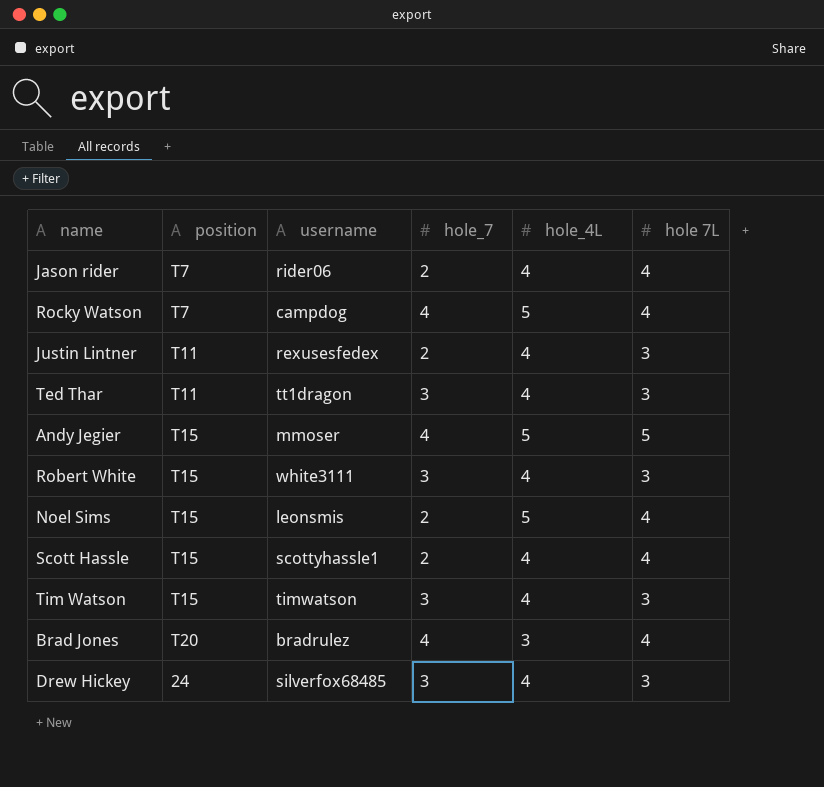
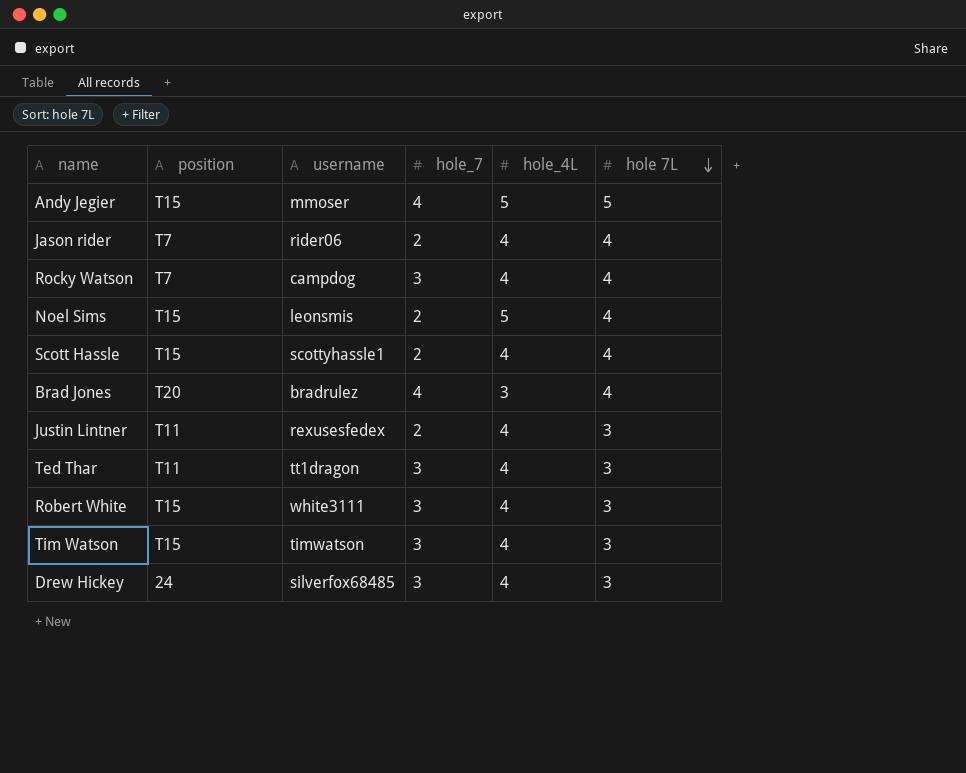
row order: none -> hole 7L descending
Rocky Watson | hole_7: 4 -> 3
Rocky Watson | hole_4L: 5 -> 4

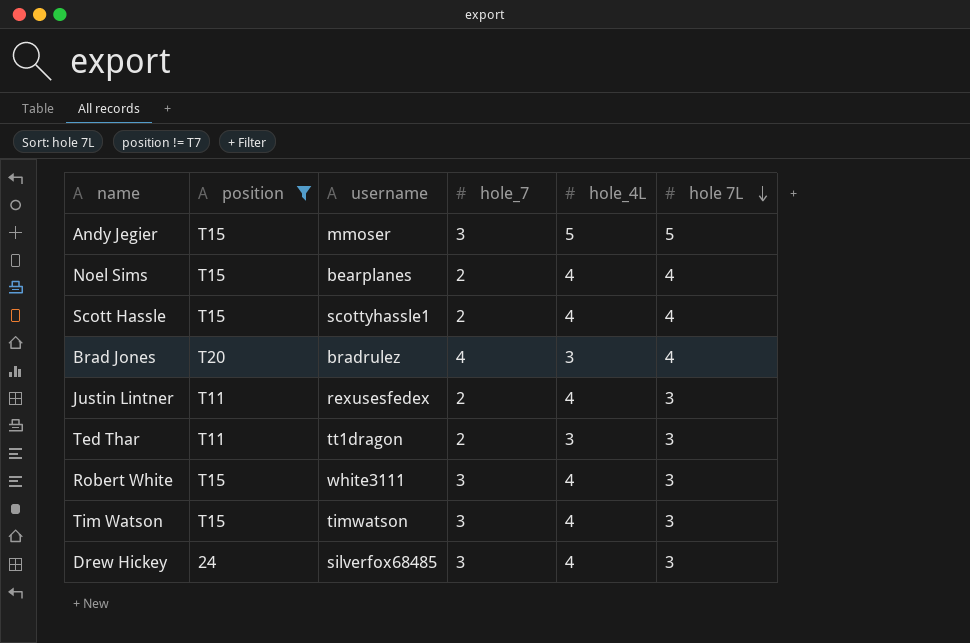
filter: none -> position != T7
Andy Jegier | hole_7: 4 -> 3
Noel Sims | username: leonsmis -> bearplanes
Noel Sims | hole_4L: 5 -> 4
Ted Thar | hole_7: 3 -> 2
Ted Thar | hole_4L: 4 -> 3

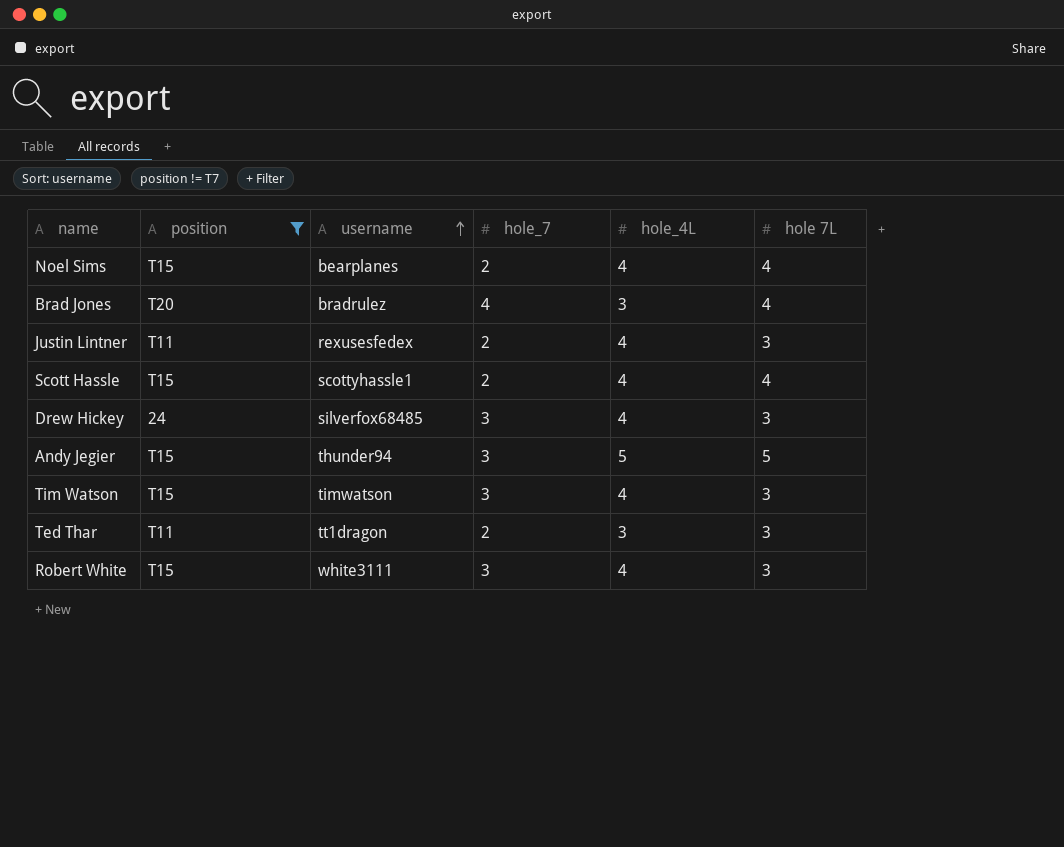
row order: hole 7L descending -> username ascending
Andy Jegier | username: mmoser -> thunder94

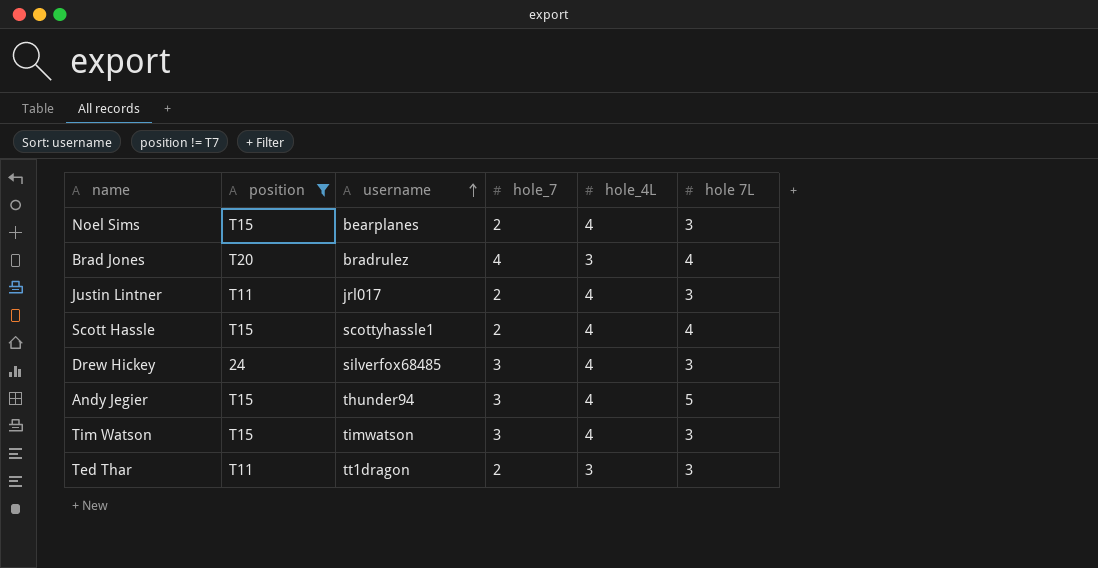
row Robert White: T15 | white3111 | 3 | 4 | 3 -> none
Noel Sims | hole 7L: 4 -> 3
Justin Lintner | username: rexusesfedex -> jrl017
Andy Jegier | hole_4L: 5 -> 4

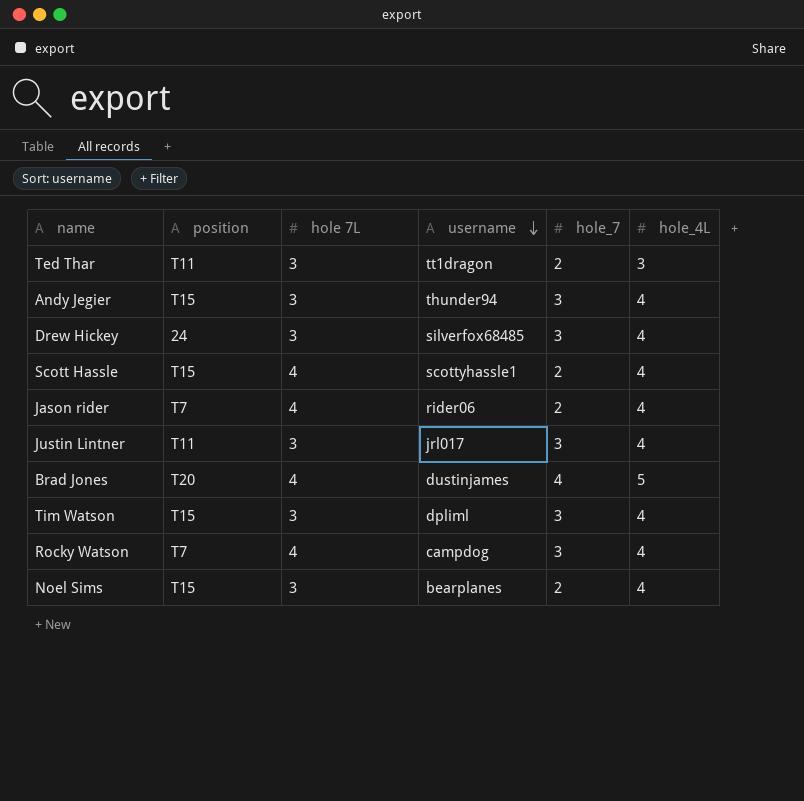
filter: position != T7 -> none
row order: username ascending -> username descending
column hole 7L | position: 6 -> 3
Andy Jegier | hole 7L: 5 -> 3
Justin Lintner | hole_7: 2 -> 3
Brad Jones | username: bradrulez -> dustinjames
Brad Jones | hole_4L: 3 -> 5
Tim Watson | username: timwatson -> dpliml

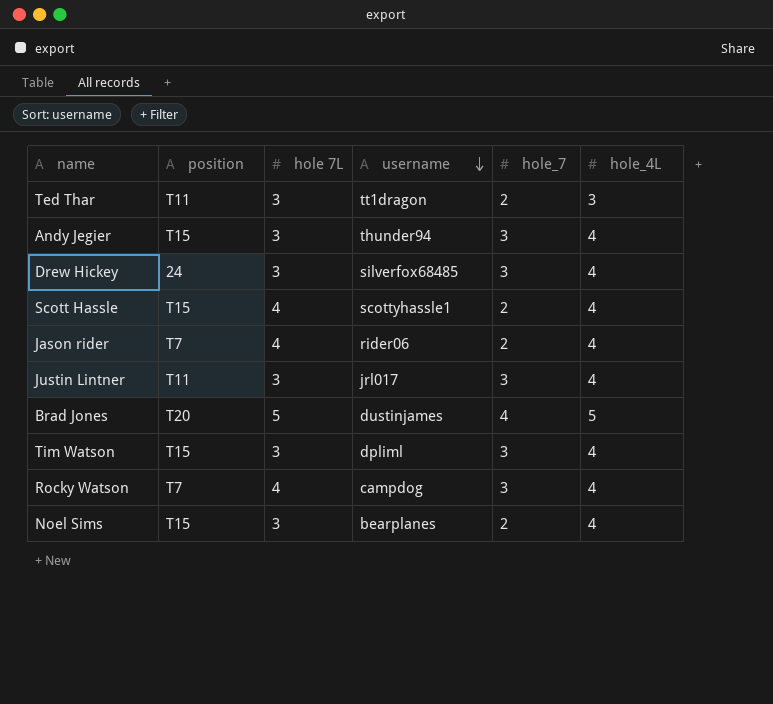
Brad Jones | hole 7L: 4 -> 5

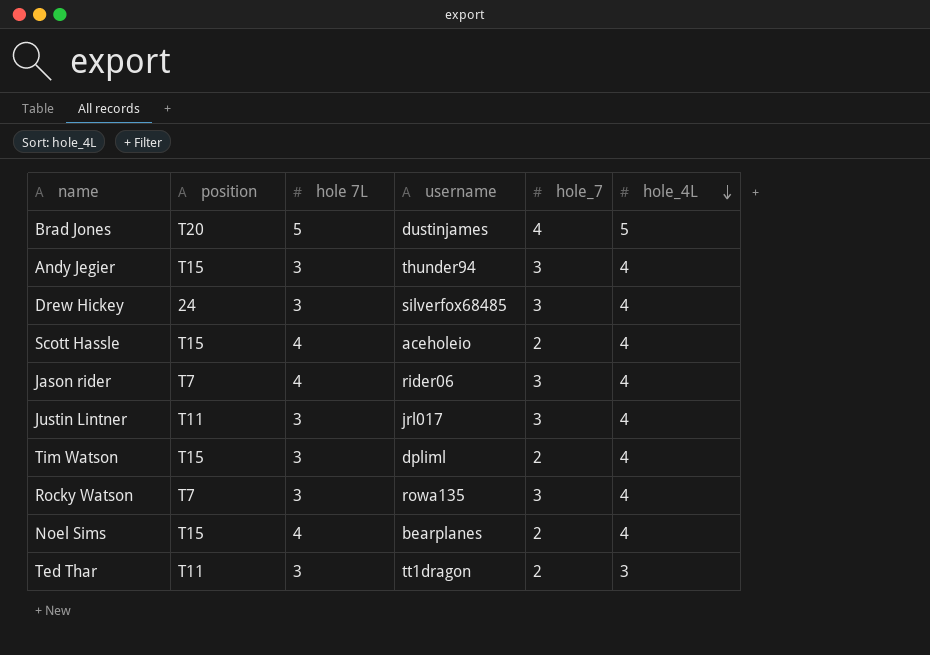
row order: username descending -> hole_4L descending
Scott Hassle | username: scottyhassle1 -> aceholeio
Jason rider | hole_7: 2 -> 3
Tim Watson | hole_7: 3 -> 2
Rocky Watson | hole 7L: 4 -> 3
Rocky Watson | username: campdog -> rowa135
Noel Sims | hole 7L: 3 -> 4

